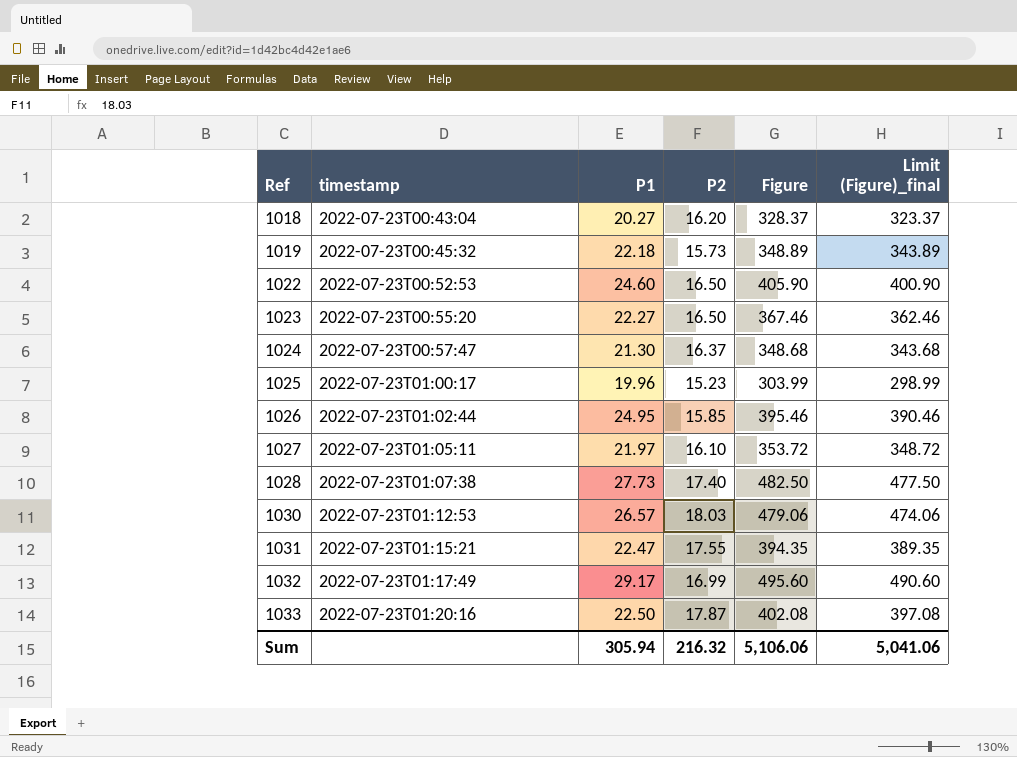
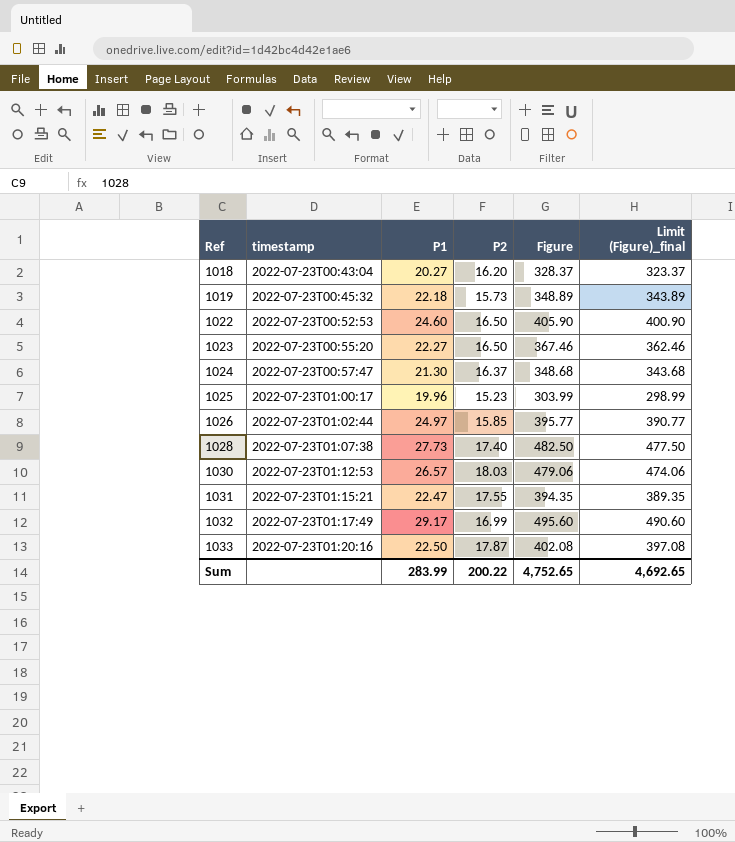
row 1027: 2022-07-23T01:05:11 | 21.97 | 16.10 | 353.72 | 348.72 -> none
1026 | P1: 24.95 -> 24.97
1026 | Figure: 395.46 -> 395.77
1026 | Limit (Figure)_final: 390.46 -> 390.77
Sum | P1: 305.94 -> 283.99
Sum | P2: 216.32 -> 200.22
Sum | Figure: 5,106.06 -> 4,752.65
Sum | Limit (Figure)_final: 5,041.06 -> 4,692.65

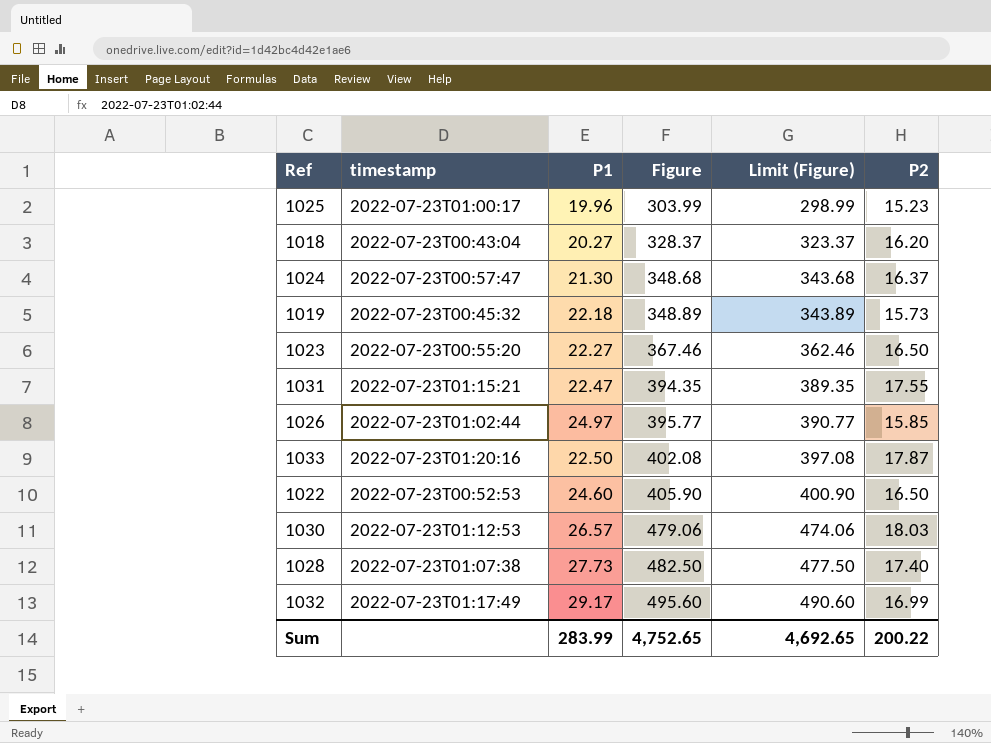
row order: Ref ascending -> Figure ascending
column name: Limit (Figure)_final -> Limit (Figure)
column P2 | position: 4 -> 6

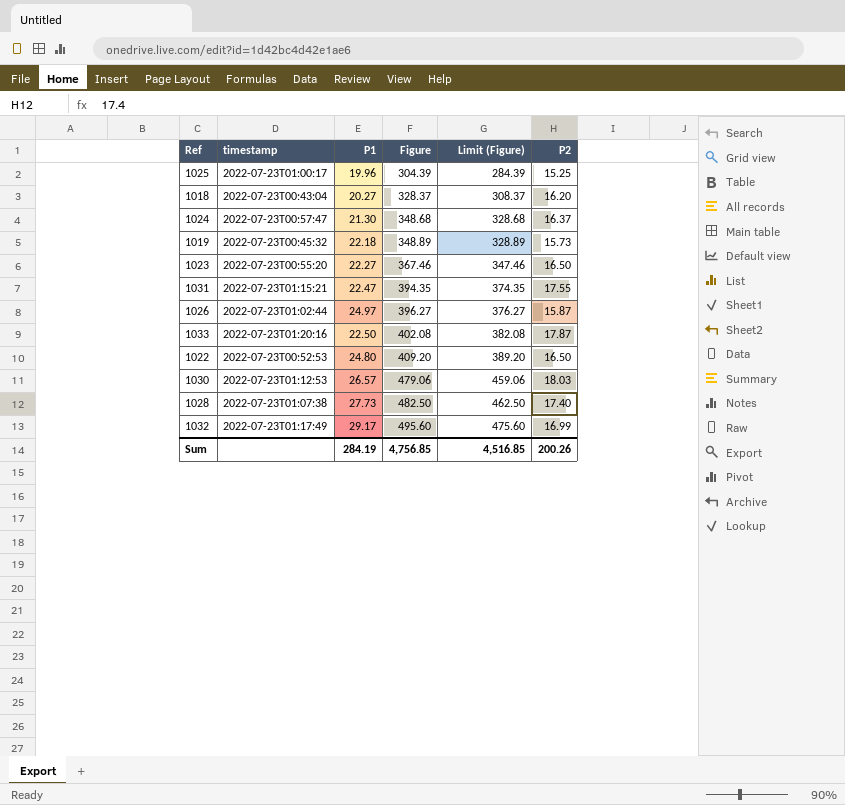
column Limit (Figure) | formula: [Figure] - 5 -> [Figure] - 20
1025 | Figure: 303.99 -> 304.39
1025 | P2: 15.23 -> 15.25
1026 | Figure: 395.77 -> 396.27
1026 | P2: 15.85 -> 15.87
1022 | P1: 24.60 -> 24.80
1022 | Figure: 405.90 -> 409.20
Sum | P1: 283.99 -> 284.19
Sum | Figure: 4,752.65 -> 4,756.85
Sum | Limit (Figure): 4,692.65 -> 4,516.85
Sum | P2: 200.22 -> 200.26

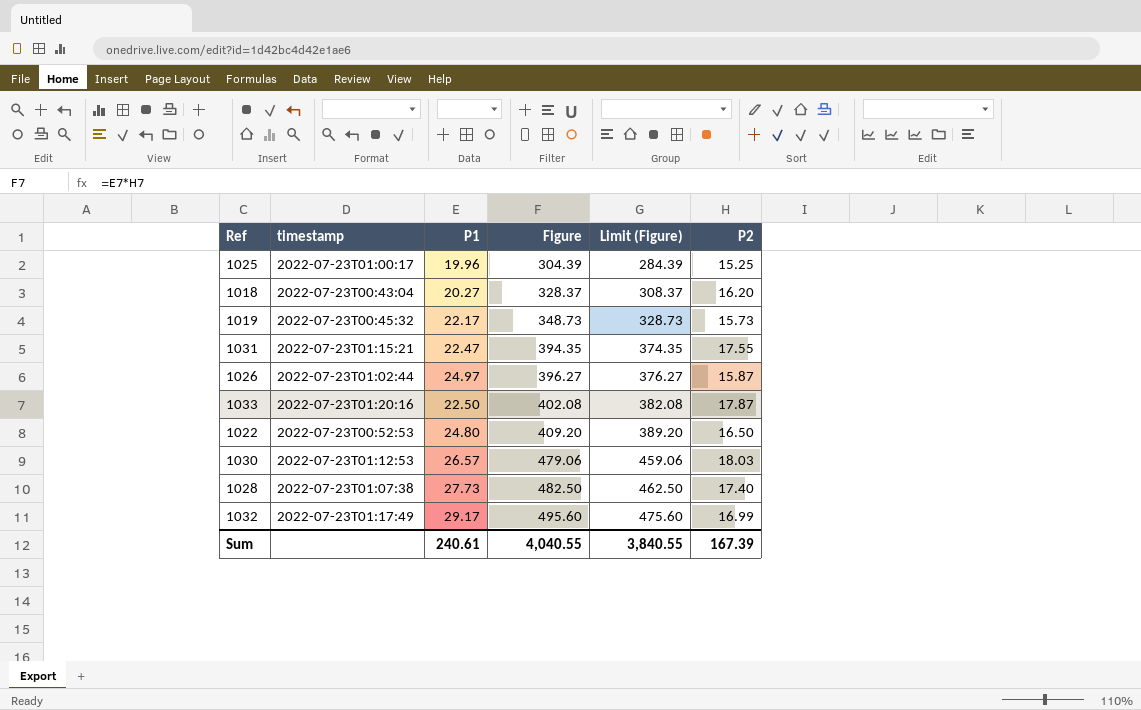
row 1024: 2022-07-23T00:57:47 | 21.30 | 348.68 | 328.68 | 16.37 -> none
row 1023: 2022-07-23T00:55:20 | 22.27 | 367.46 | 347.46 | 16.50 -> none
1019 | P1: 22.18 -> 22.17
1019 | Figure: 348.89 -> 348.73
1019 | Limit (Figure): 328.89 -> 328.73
Sum | P1: 284.19 -> 240.61
Sum | Figure: 4,756.85 -> 4,040.55
Sum | Limit (Figure): 4,516.85 -> 3,840.55
Sum | P2: 200.26 -> 167.39

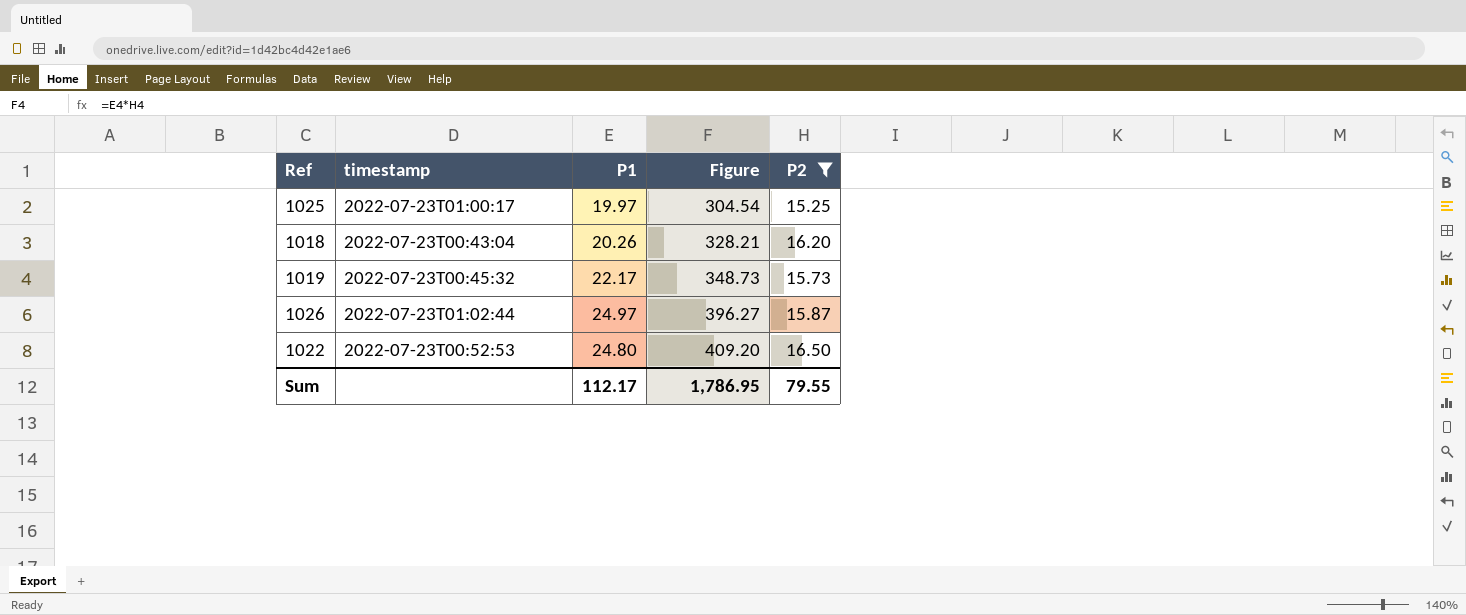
filter: none -> P2 <= 16.50
column Limit (Figure) | formula: [Figure] - 20 -> none
1025 | P1: 19.96 -> 19.97
1025 | Figure: 304.39 -> 304.54
1018 | P1: 20.27 -> 20.26
1018 | Figure: 328.37 -> 328.21
Sum | P1: 240.61 -> 112.17
Sum | Figure: 4,040.55 -> 1,786.95
Sum | P2: 167.39 -> 79.55

